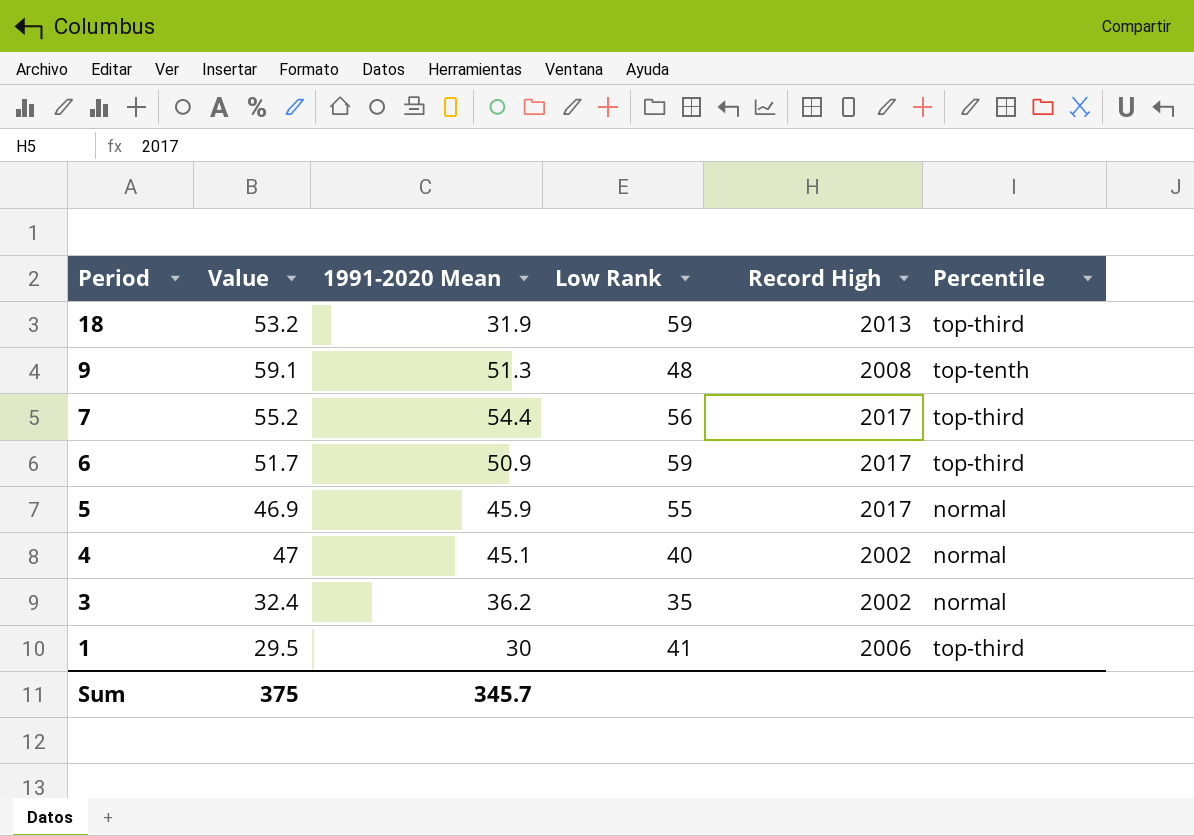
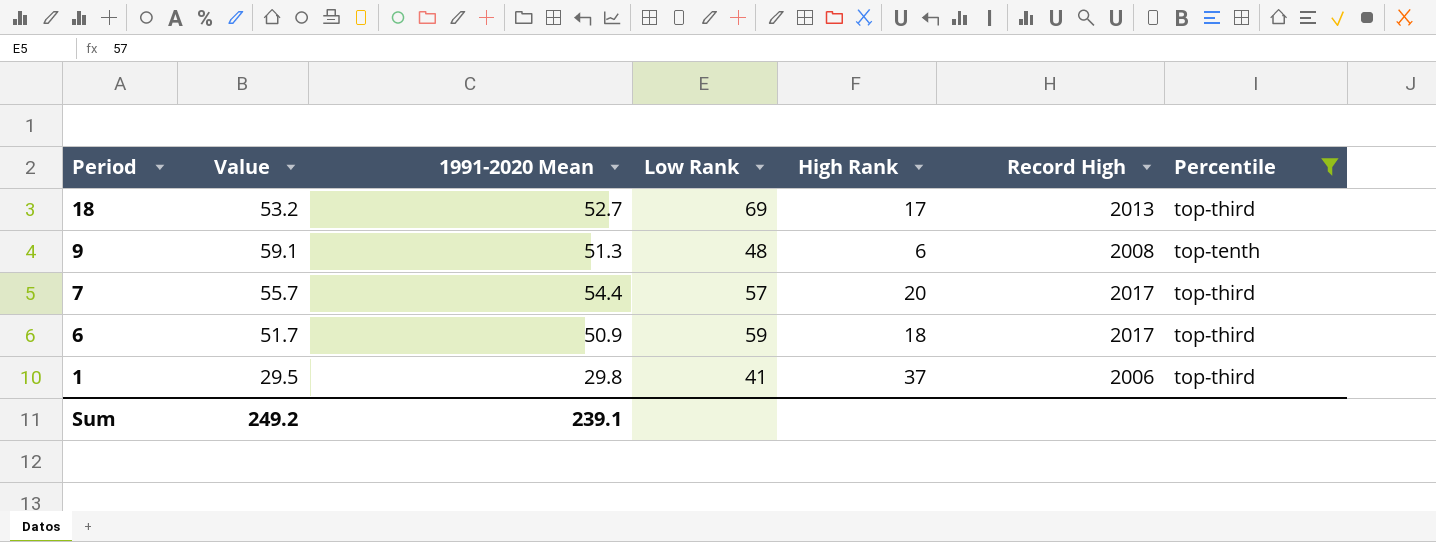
filter: none -> Percentile != normal
column High Rank | position: none -> 5
18 | 1991-2020 Mean: 31.9 -> 52.7
18 | Low Rank: 59 -> 69
7 | Value: 55.2 -> 55.7
7 | Low Rank: 56 -> 57
1 | 1991-2020 Mean: 30 -> 29.8
Sum | Value: 375 -> 249.2
Sum | 1991-2020 Mean: 345.7 -> 239.1

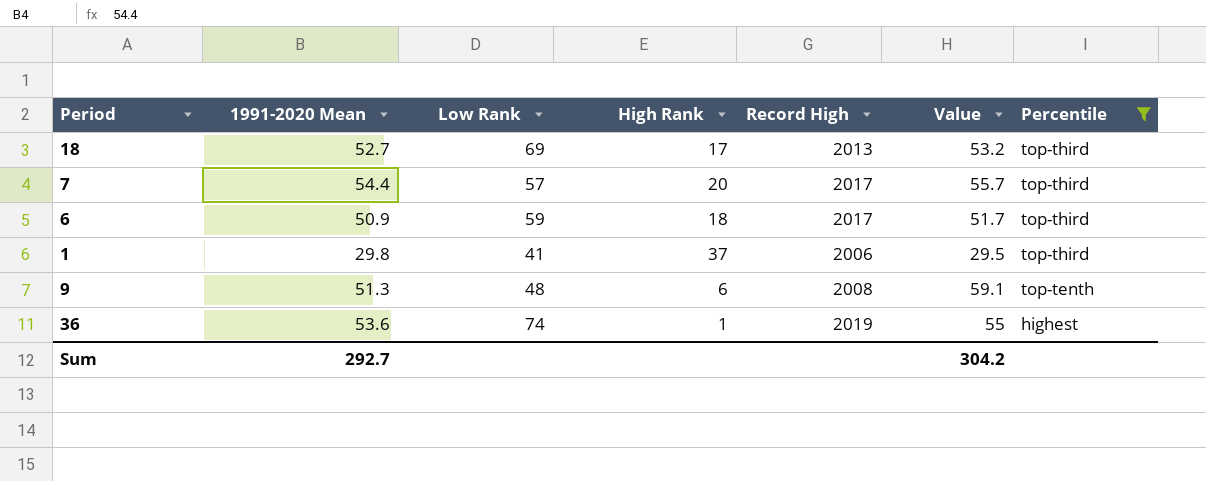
row order: Period descending -> Percentile descending
column Value | position: 2 -> 6
row 36: none -> 53.6 | 74 | 1 | 2019 | 55 | highest
Sum | 1991-2020 Mean: 239.1 -> 292.7
Sum | Value: 249.2 -> 304.2

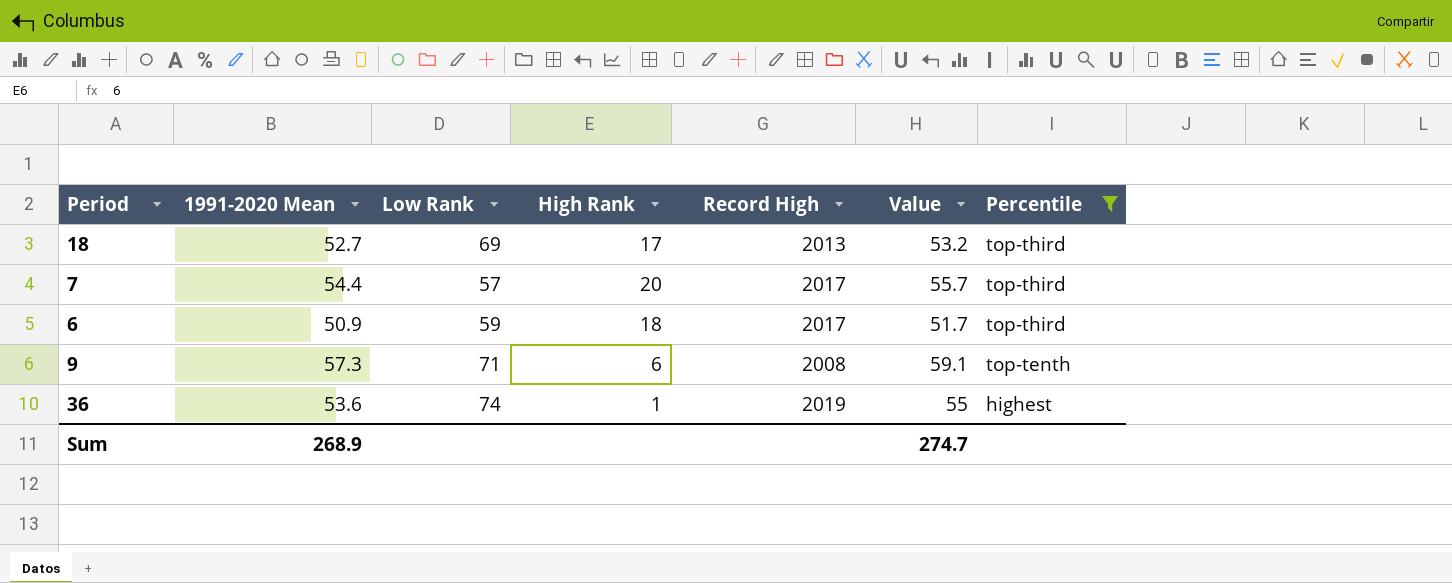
row 1: 29.8 | 41 | 37 | 2006 | 29.5 | top-third -> none
9 | 1991-2020 Mean: 51.3 -> 57.3
9 | Low Rank: 48 -> 71
Sum | 1991-2020 Mean: 292.7 -> 268.9
Sum | Value: 304.2 -> 274.7

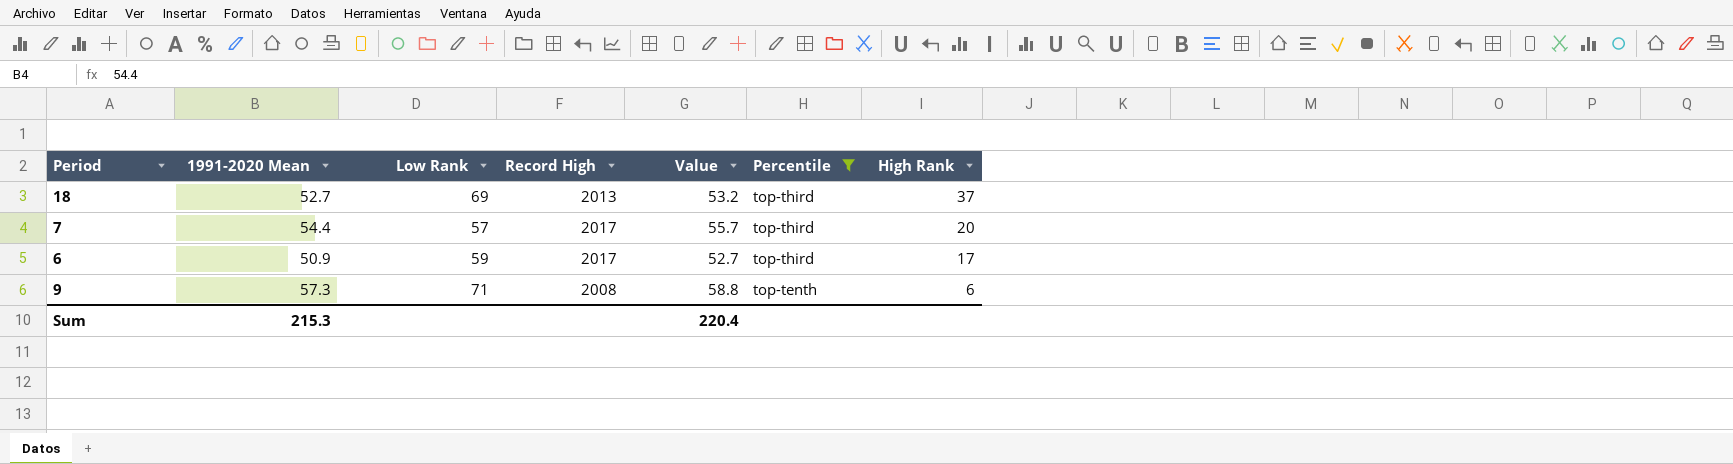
column High Rank | position: 4 -> 7
row 36: 53.6 | 74 | 1 | 2019 | 55 | highest -> none
18 | High Rank: 17 -> 37
6 | Value: 51.7 -> 52.7
6 | High Rank: 18 -> 17
9 | Value: 59.1 -> 58.8
Sum | 1991-2020 Mean: 268.9 -> 215.3
Sum | Value: 274.7 -> 220.4

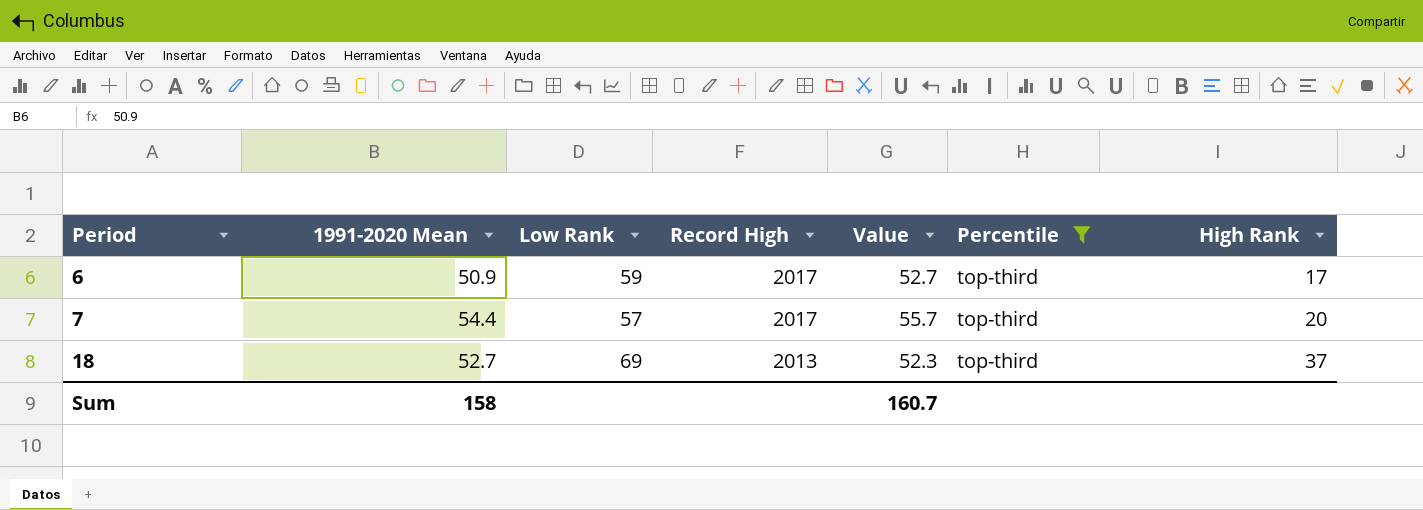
row order: Percentile descending -> Period ascending
row 9: 57.3 | 71 | 2008 | 58.8 | top-tenth | 6 -> none
18 | Value: 53.2 -> 52.3
Sum | 1991-2020 Mean: 215.3 -> 158
Sum | Value: 220.4 -> 160.7

